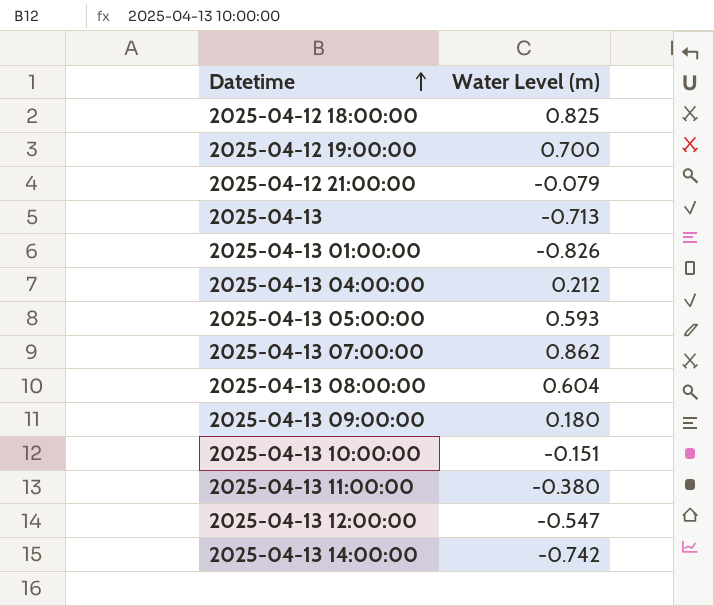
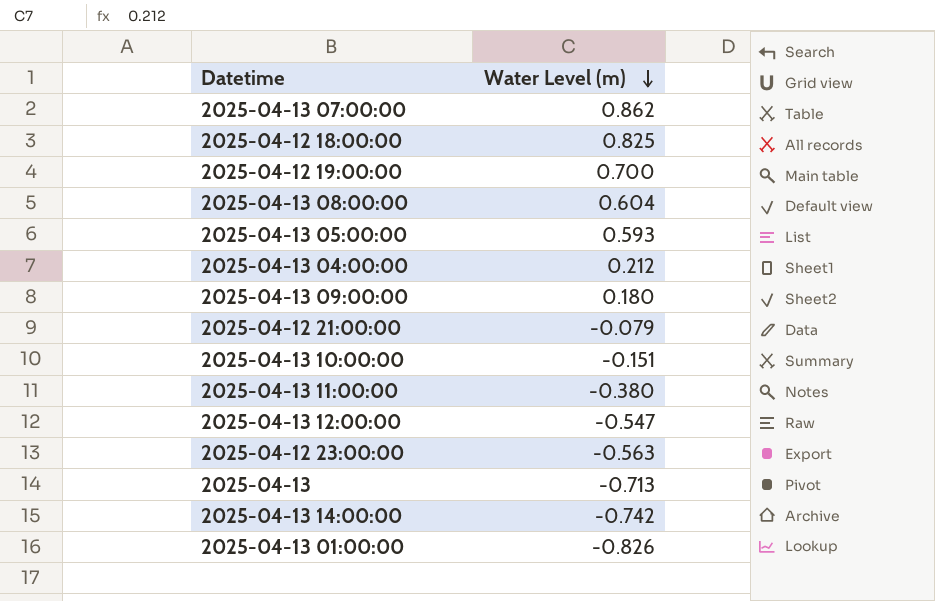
row order: Datetime ascending -> Water Level (m) descending
row 2025-04-12 23:00:00: none -> -0.563

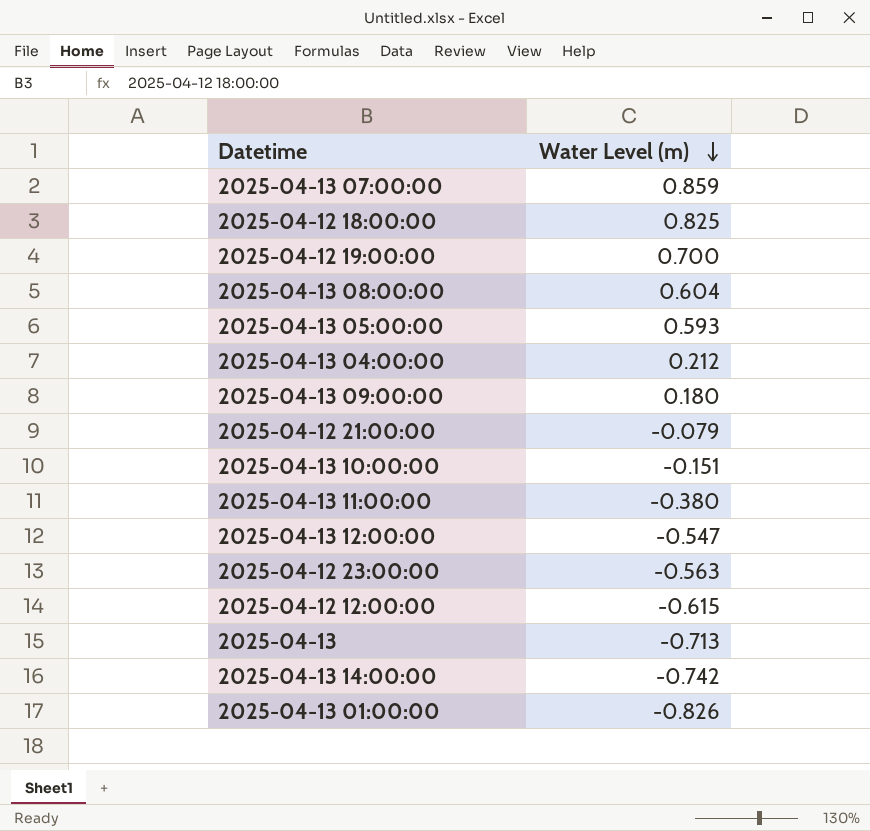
2025-04-13 07:00:00 | Water Level (m): 0.862 -> 0.859
row 2025-04-12 12:00:00: none -> -0.615

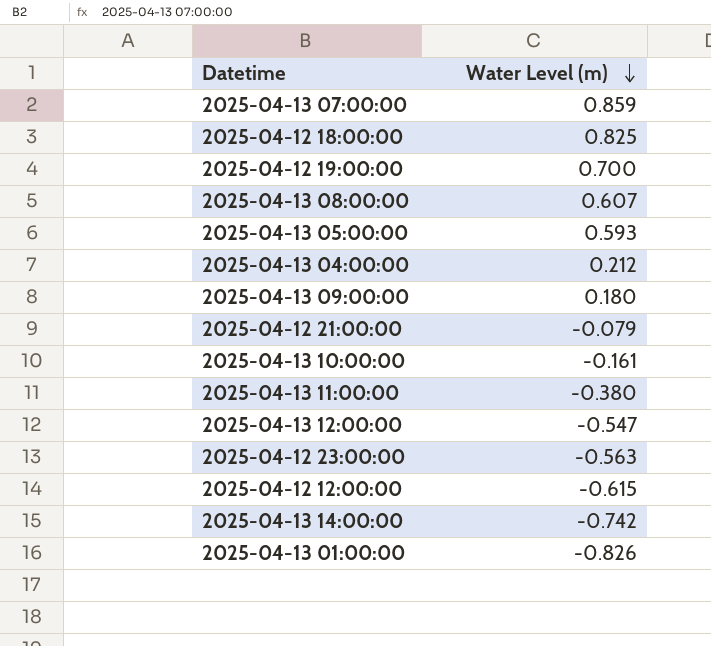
row 2025-04-13: -0.713 -> none
2025-04-13 08:00:00 | Water Level (m): 0.604 -> 0.607
2025-04-13 10:00:00 | Water Level (m): -0.151 -> -0.161

